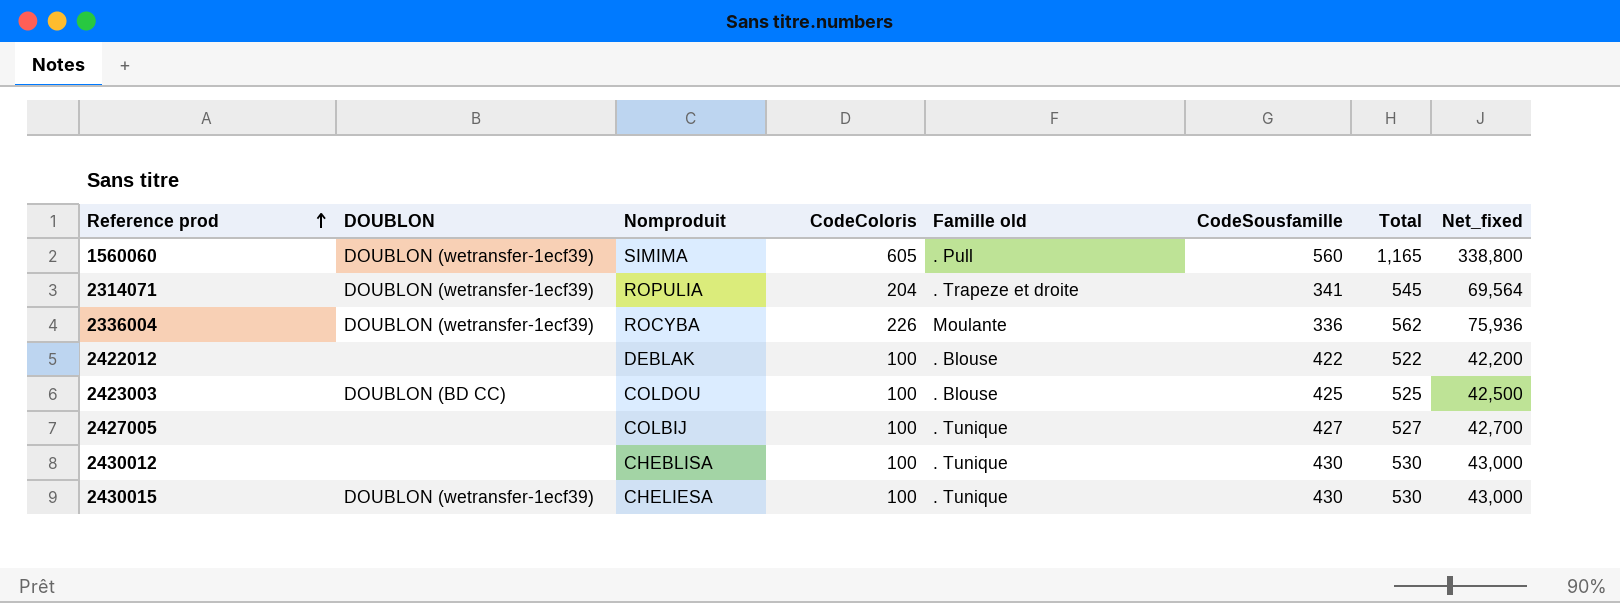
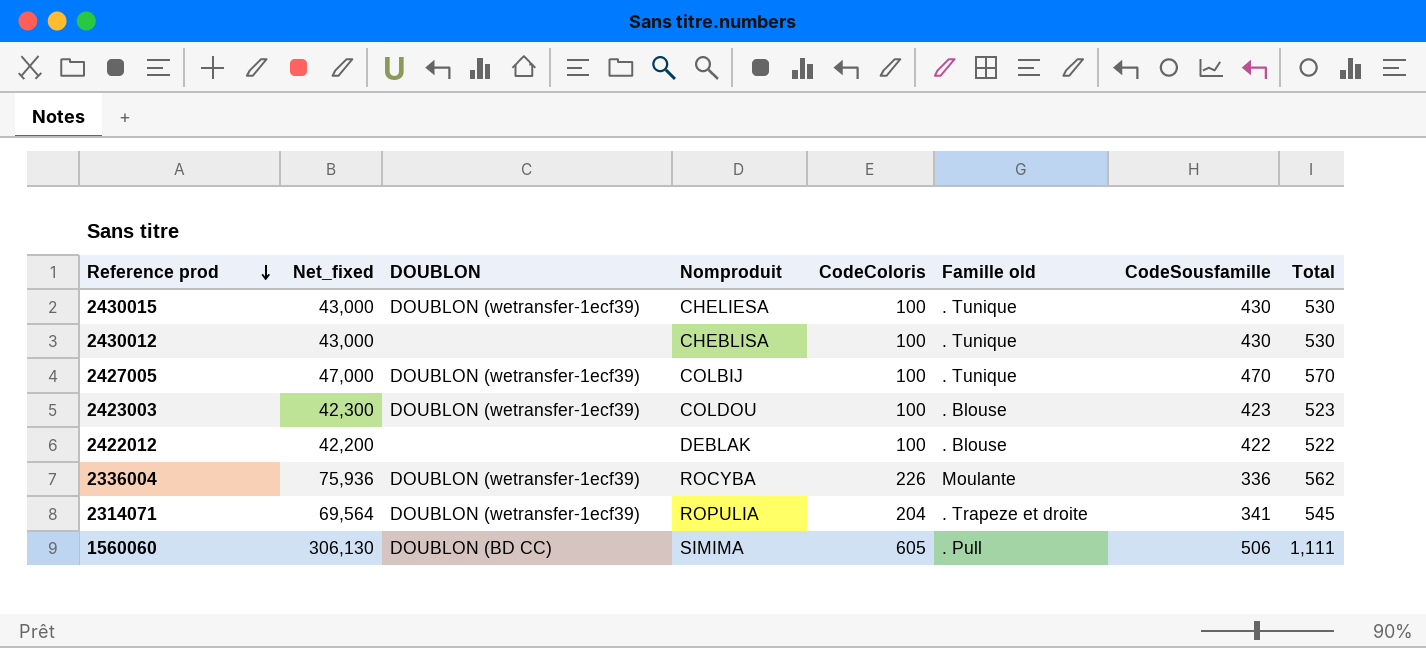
row order: Reference prod ascending -> Reference prod descending
column Net_fixed | position: 8 -> 2
2427005 | Net_fixed: 42,700 -> 47,000
2427005 | DOUBLON: none -> DOUBLON (wetransfer-1ecf39)
2427005 | CodeSousfamille: 427 -> 470
2427005 | Total: 527 -> 570
2423003 | Net_fixed: 42,500 -> 42,300
2423003 | DOUBLON: DOUBLON (BD CC) -> DOUBLON (wetransfer-1ecf39)
2423003 | CodeSousfamille: 425 -> 423
2423003 | Total: 525 -> 523
1560060 | Net_fixed: 338,800 -> 306,130
1560060 | DOUBLON: DOUBLON (wetransfer-1ecf39) -> DOUBLON (BD CC)
1560060 | CodeSousfamille: 560 -> 506
1560060 | Total: 1,165 -> 1,111

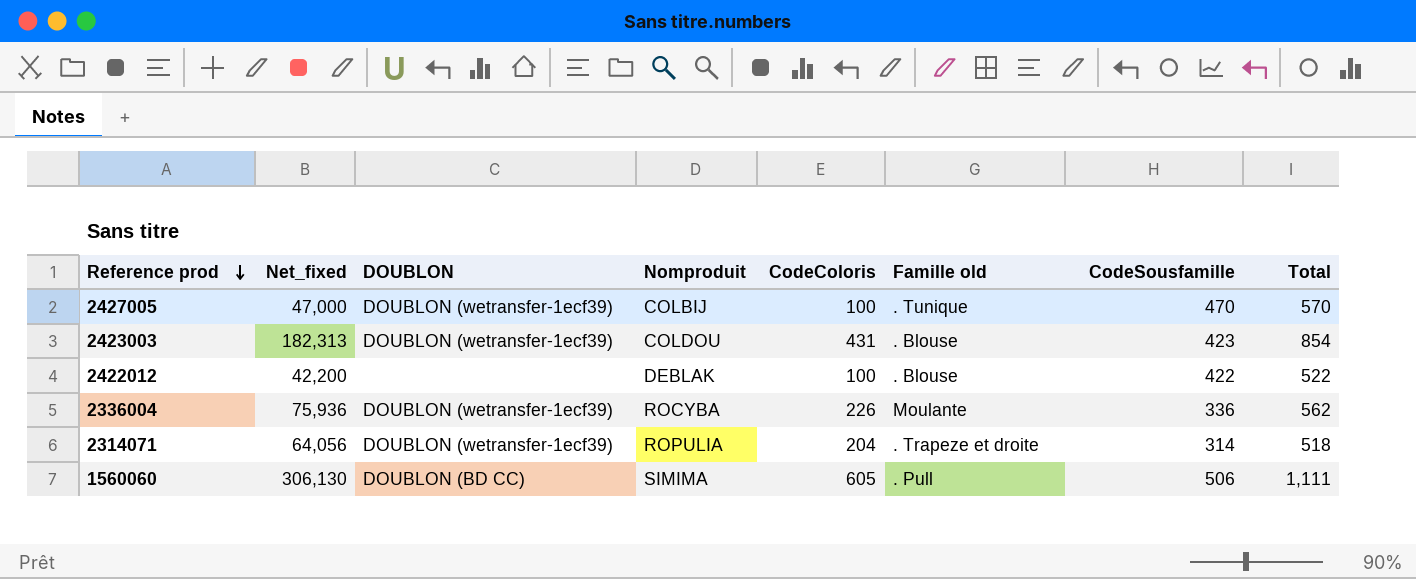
row 2430015: 43,000 | DOUBLON (wetransfer-1ecf39) | CHELIESA | 100 | . Tunique | 430 | 530 -> none
row 2430012: 43,000 | none | CHEBLISA | 100 | . Tunique | 430 | 530 -> none
2423003 | Net_fixed: 42,300 -> 182,313
2423003 | CodeColoris: 100 -> 431
2423003 | Total: 523 -> 854
2314071 | Net_fixed: 69,564 -> 64,056
2314071 | CodeSousfamille: 341 -> 314
2314071 | Total: 545 -> 518

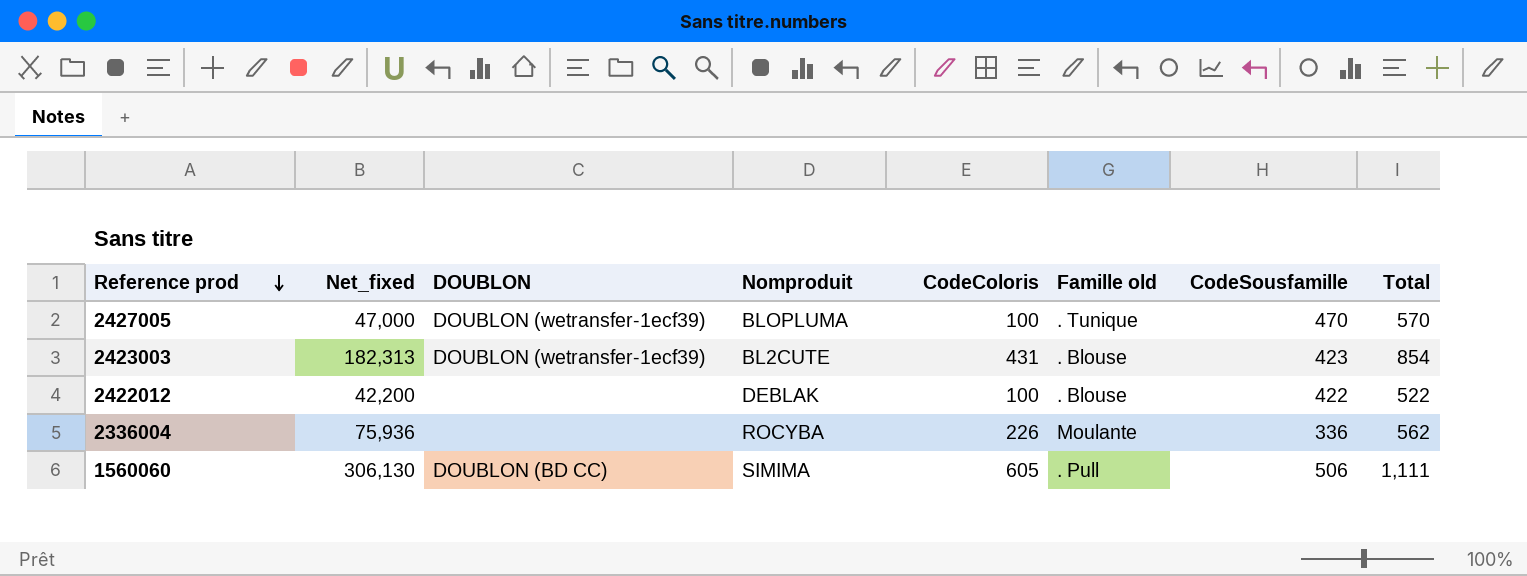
row 2314071: 64,056 | DOUBLON (wetransfer-1ecf39) | ROPULIA | 204 | . Trapeze et droite | 314 | 518 -> none
2427005 | Nomproduit: COLBIJ -> BLOPLUMA
2423003 | Nomproduit: COLDOU -> BL2CUTE
2336004 | DOUBLON: DOUBLON (wetransfer-1ecf39) -> none

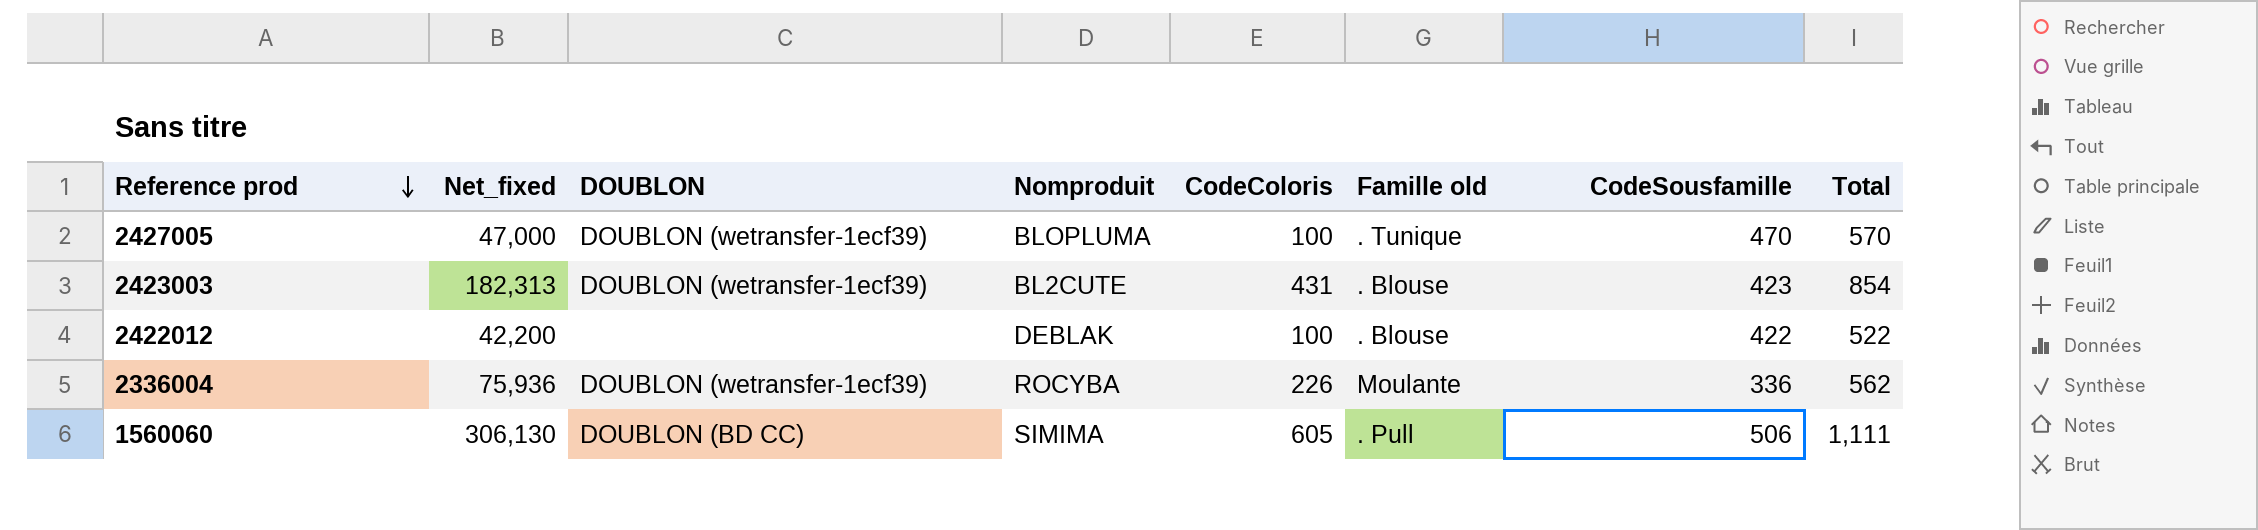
2336004 | DOUBLON: none -> DOUBLON (wetransfer-1ecf39)

